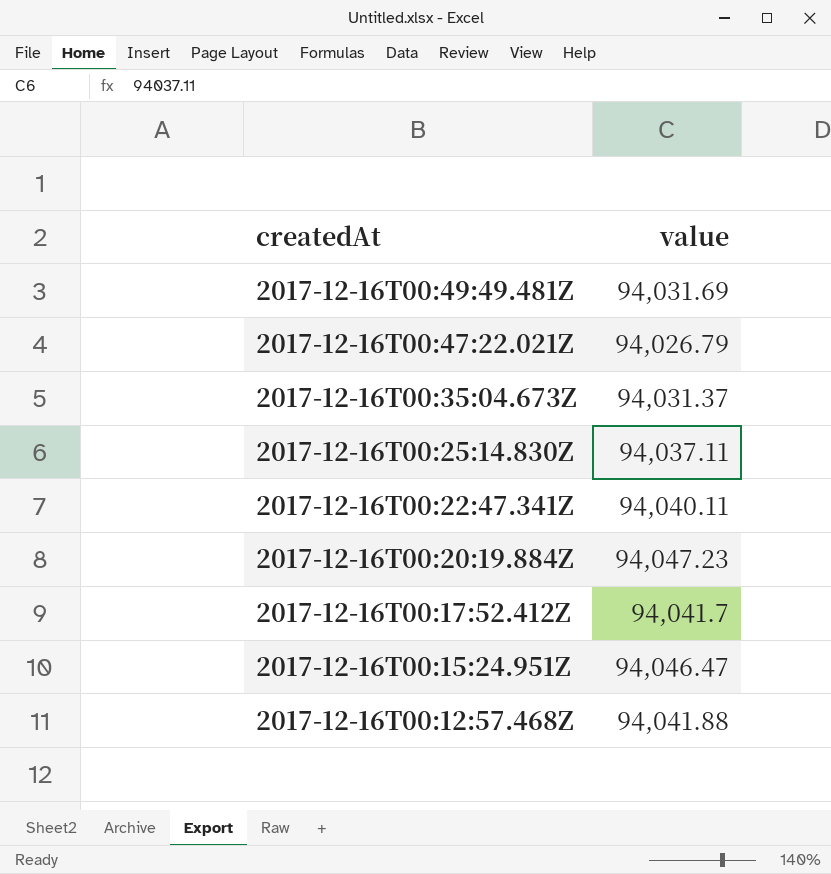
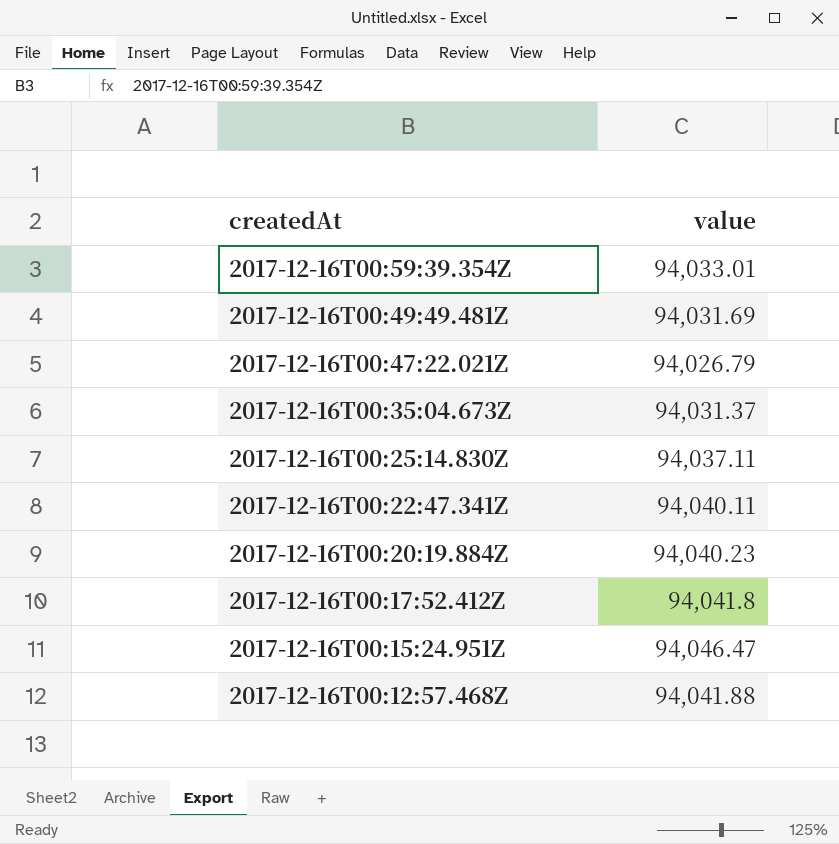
row 2017-12-16T00:59:39.354Z: none -> 94,033.01
2017-12-16T00:20:19.884Z | value: 94,047.23 -> 94,040.23
2017-12-16T00:17:52.412Z | value: 94,041.7 -> 94,041.8

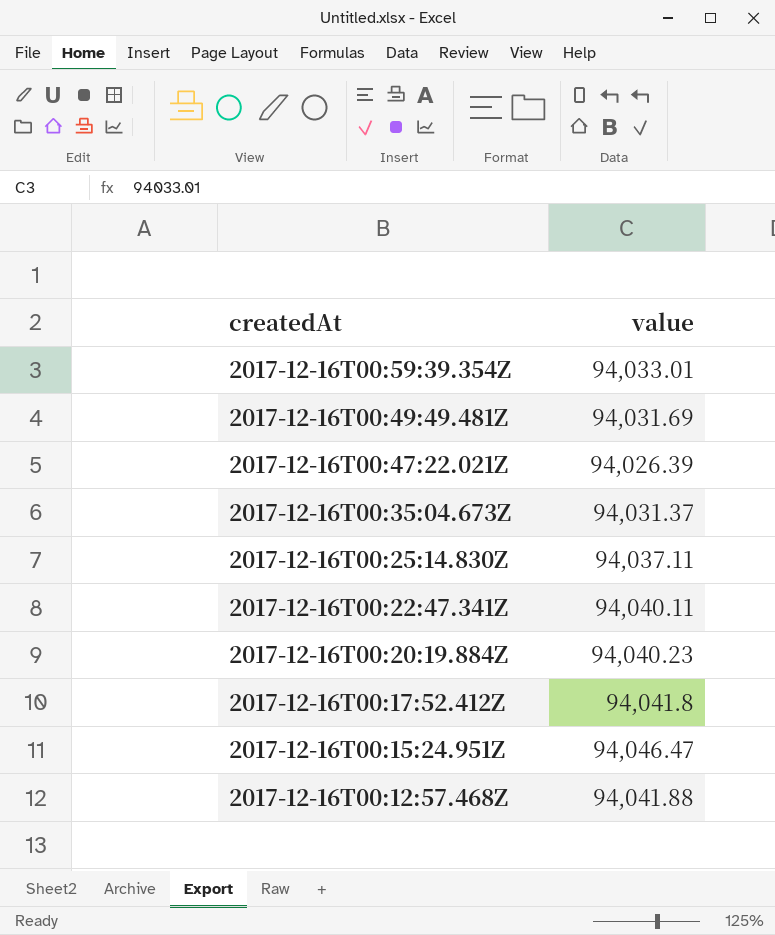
2017-12-16T00:47:22.021Z | value: 94,026.79 -> 94,026.39

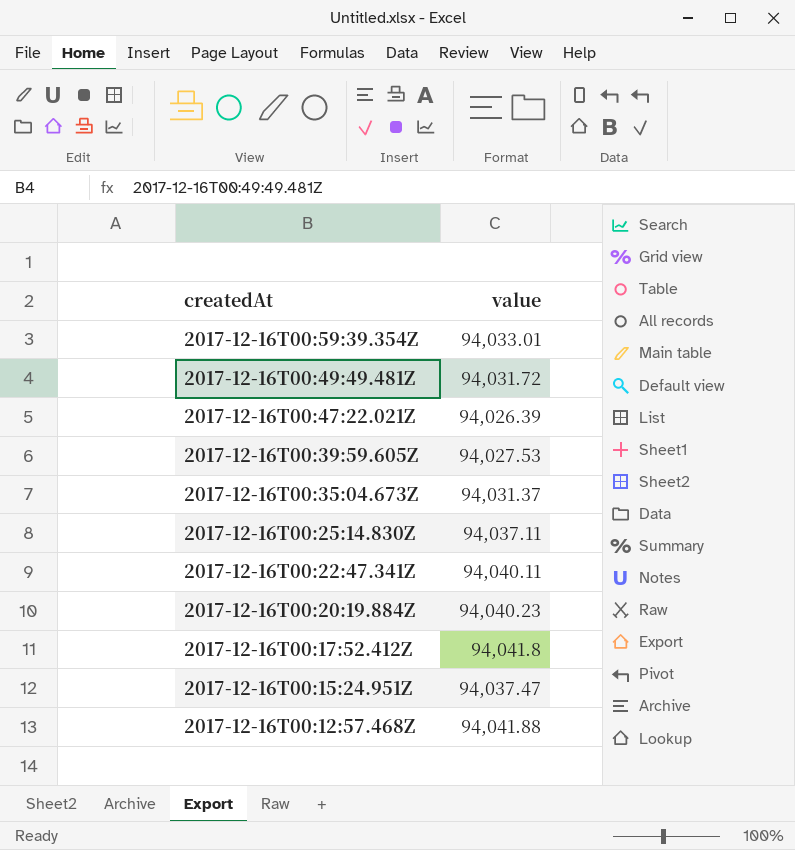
2017-12-16T00:49:49.481Z | value: 94,031.69 -> 94,031.72
row 2017-12-16T00:39:59.605Z: none -> 94,027.53
2017-12-16T00:15:24.951Z | value: 94,046.47 -> 94,037.47

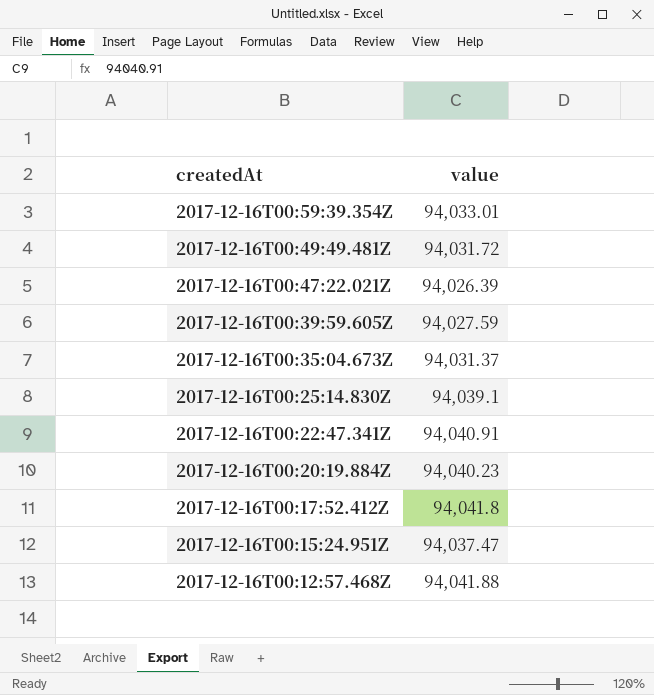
2017-12-16T00:39:59.605Z | value: 94,027.53 -> 94,027.59
2017-12-16T00:25:14.830Z | value: 94,037.11 -> 94,039.1
2017-12-16T00:22:47.341Z | value: 94,040.11 -> 94,040.91

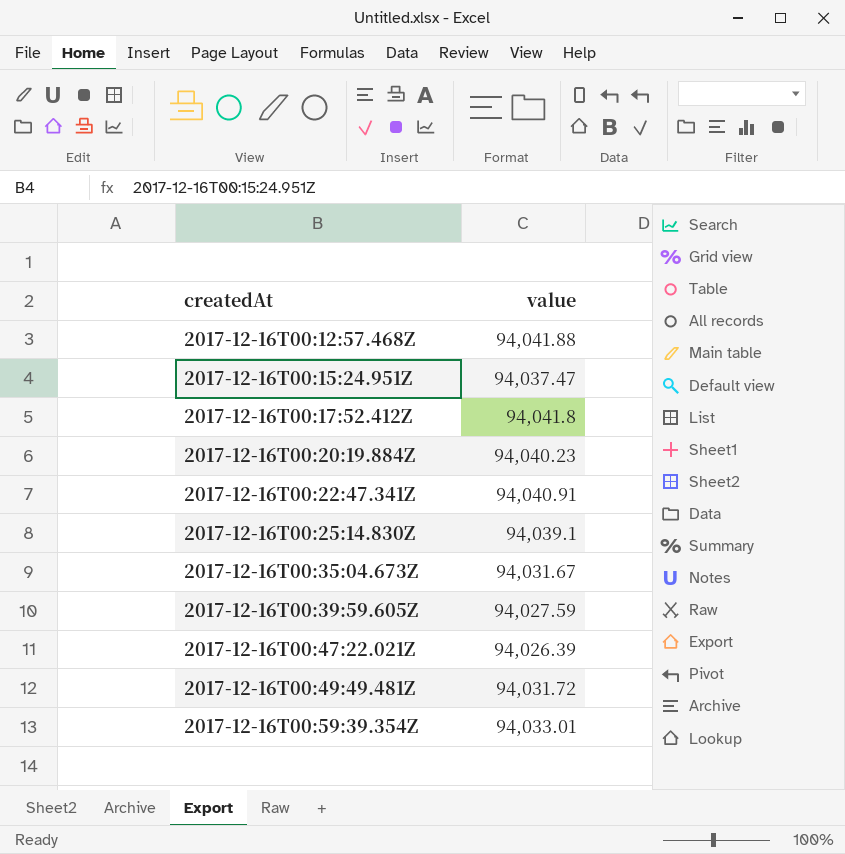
row order: createdAt descending -> createdAt ascending
2017-12-16T00:35:04.673Z | value: 94,031.37 -> 94,031.67

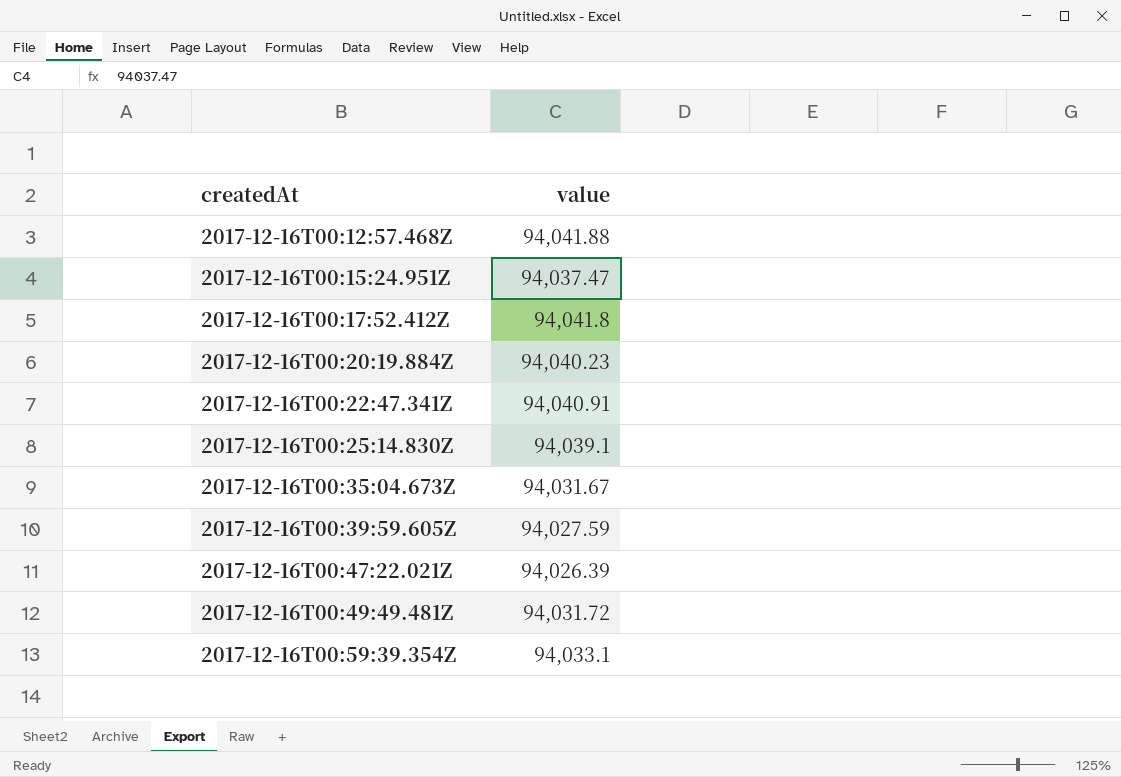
2017-12-16T00:59:39.354Z | value: 94,033.01 -> 94,033.1

